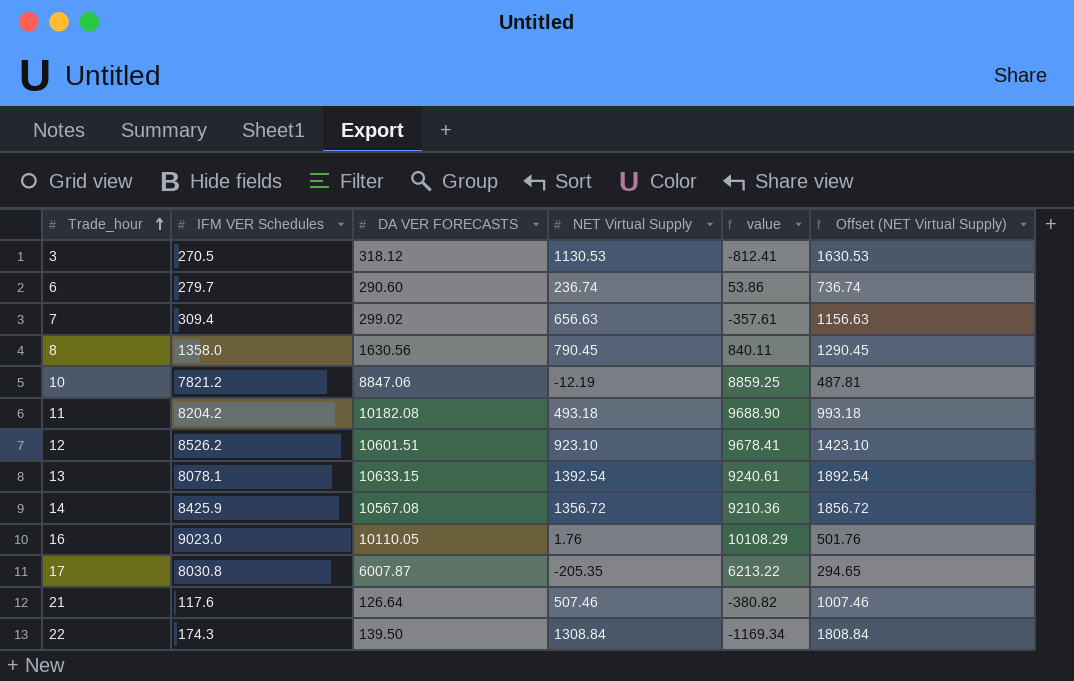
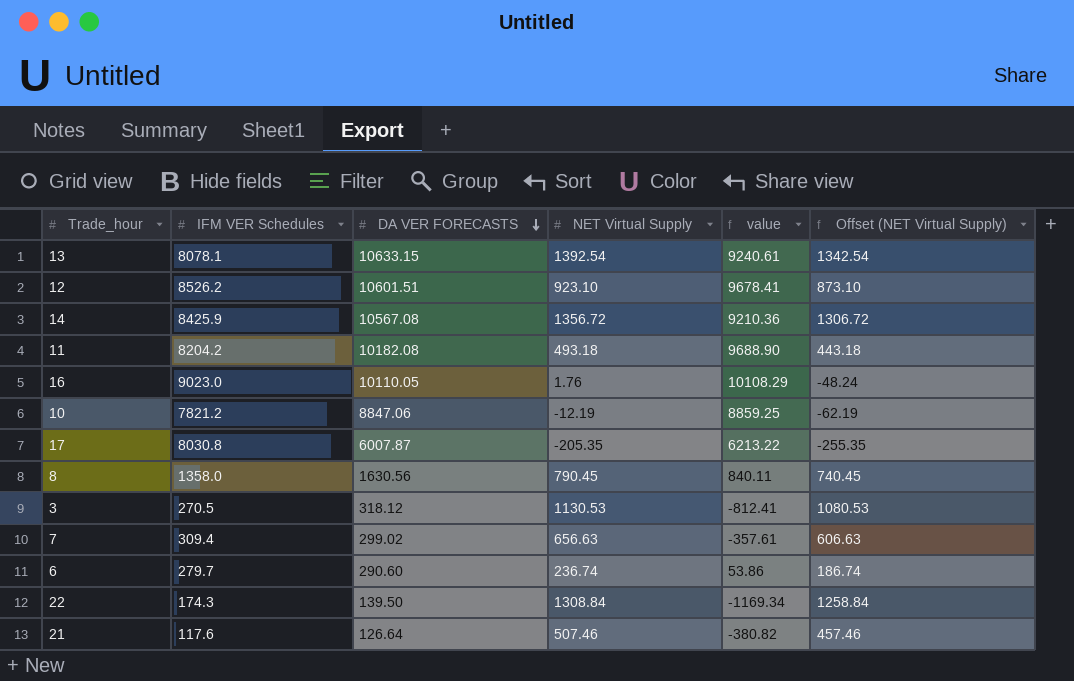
row order: Trade_hour ascending -> DA VER FORECASTS descending
column Offset (NET Virtual Supply) | formula: [NET Virtual Supply] + 500 -> [NET Virtual Supply] - 50

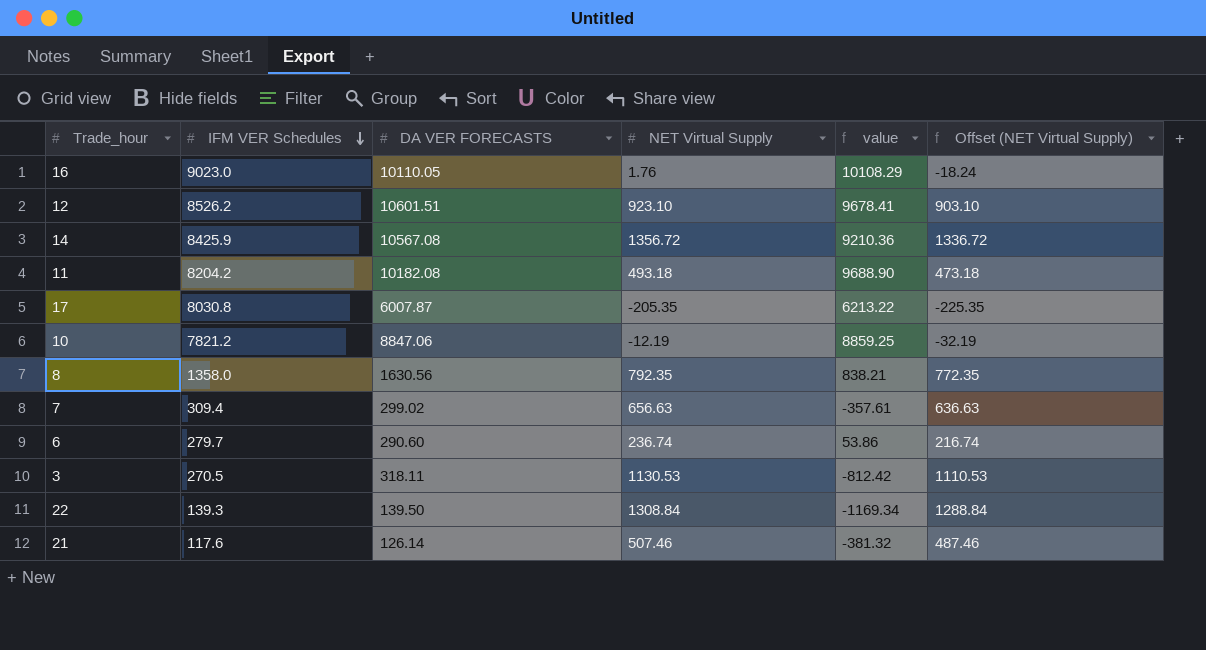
row order: DA VER FORECASTS descending -> IFM VER Schedules descending
column Offset (NET Virtual Supply) | formula: [NET Virtual Supply] - 50 -> [NET Virtual Supply] - 20
row 13: 8078.1 | 10633.15 | 1392.54 | 9240.61 | 1342.54 -> none
8 | NET Virtual Supply: 790.45 -> 792.35
8 | value: 840.11 -> 838.21
3 | DA VER FORECASTS: 318.12 -> 318.11
3 | value: -812.41 -> -812.42
22 | IFM VER Schedules: 174.3 -> 139.3
21 | DA VER FORECASTS: 126.64 -> 126.14
21 | value: -380.82 -> -381.32

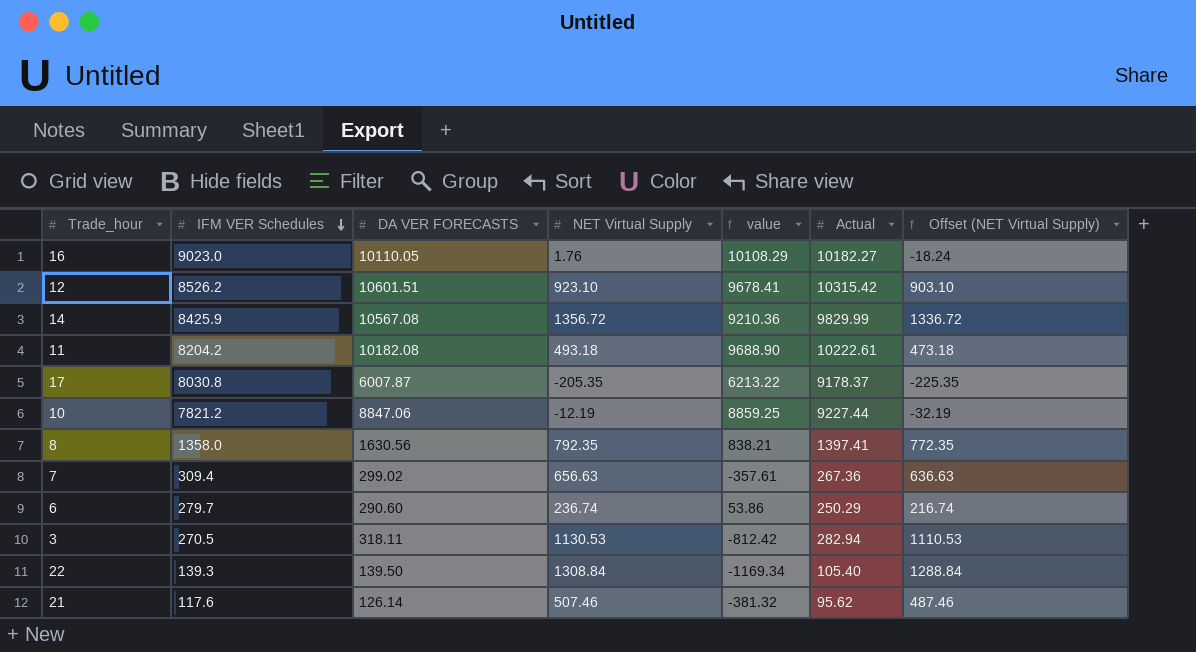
column Actual | position: none -> 6

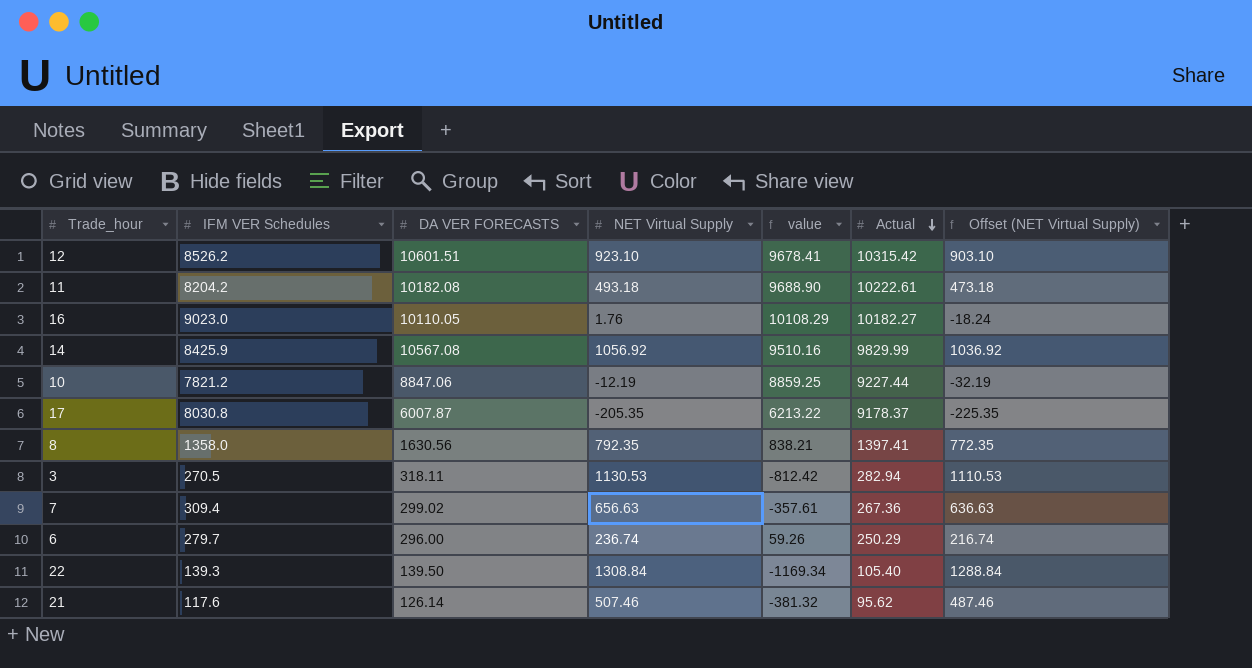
row order: IFM VER Schedules descending -> Actual descending
14 | NET Virtual Supply: 1356.72 -> 1056.92
14 | value: 9210.36 -> 9510.16
14 | Offset (NET Virtual Supply): 1336.72 -> 1036.92
6 | DA VER FORECASTS: 290.60 -> 296.00
6 | value: 53.86 -> 59.26

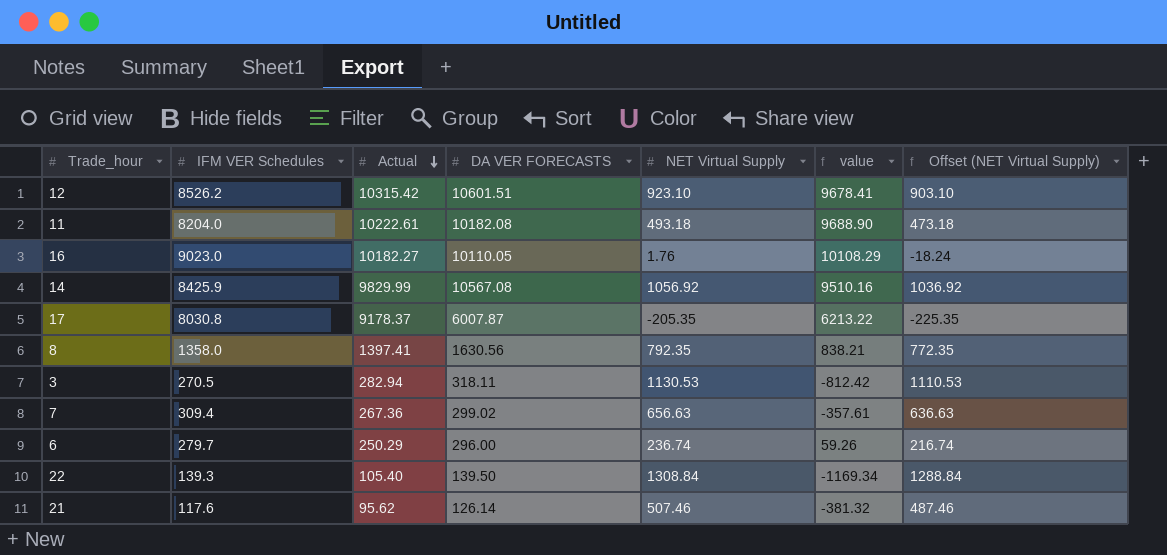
column Actual | position: 6 -> 3
row 10: 7821.2 | 8847.06 | -12.19 | 8859.25 | 9227.44 | -32.19 -> none
11 | IFM VER Schedules: 8204.2 -> 8204.0

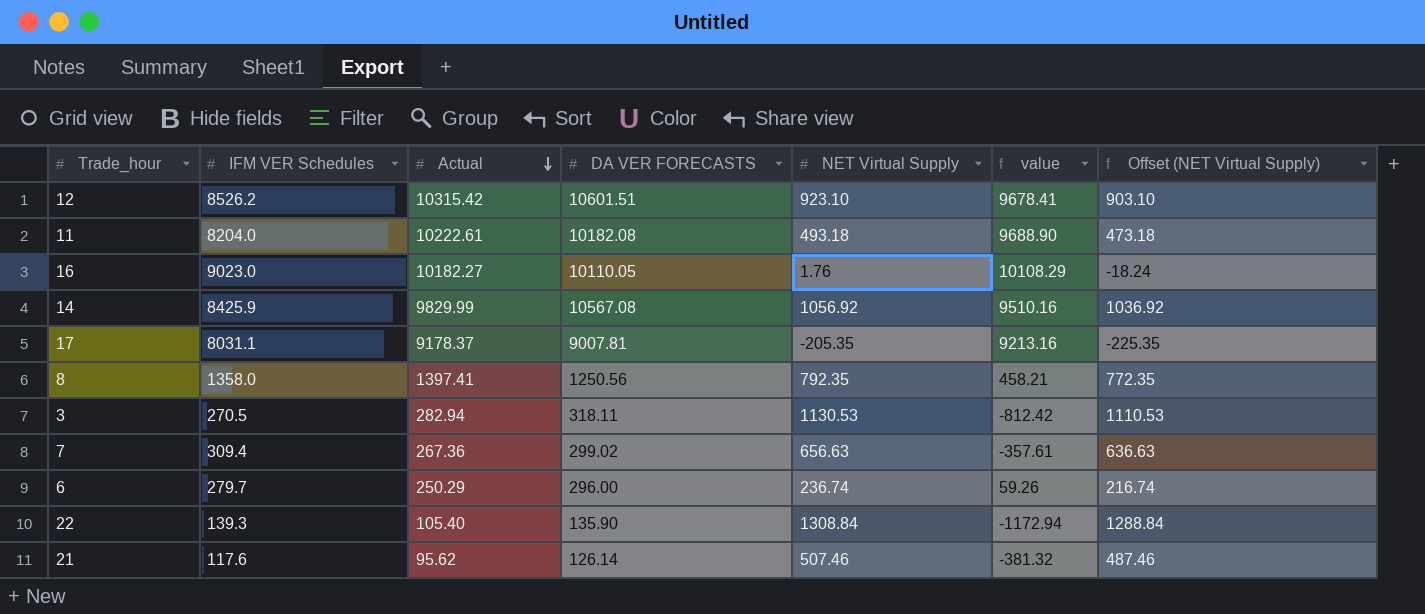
17 | IFM VER Schedules: 8030.8 -> 8031.1
17 | DA VER FORECASTS: 6007.87 -> 9007.81
17 | value: 6213.22 -> 9213.16
8 | DA VER FORECASTS: 1630.56 -> 1250.56
8 | value: 838.21 -> 458.21
22 | DA VER FORECASTS: 139.50 -> 135.90
22 | value: -1169.34 -> -1172.94

